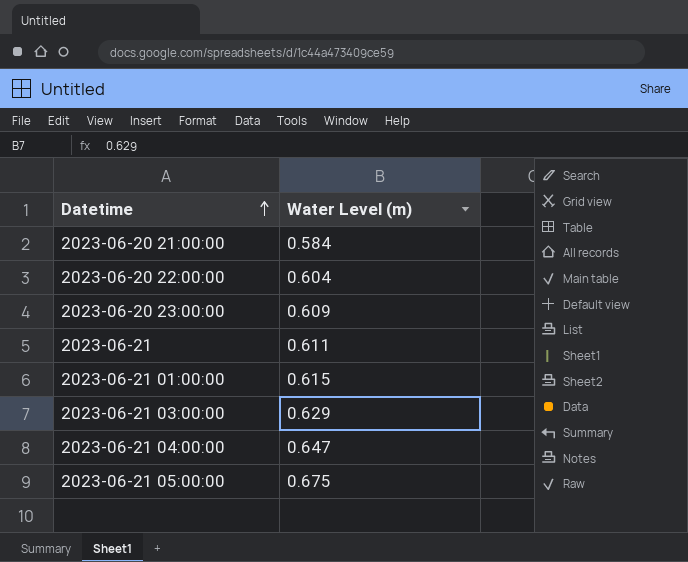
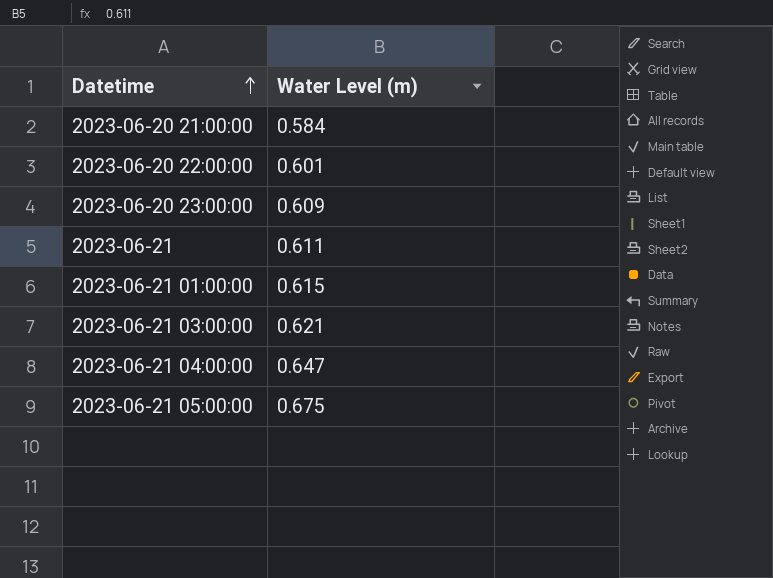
2023-06-20 22:00:00 | Water Level (m): 0.604 -> 0.601
2023-06-21 03:00:00 | Water Level (m): 0.629 -> 0.621

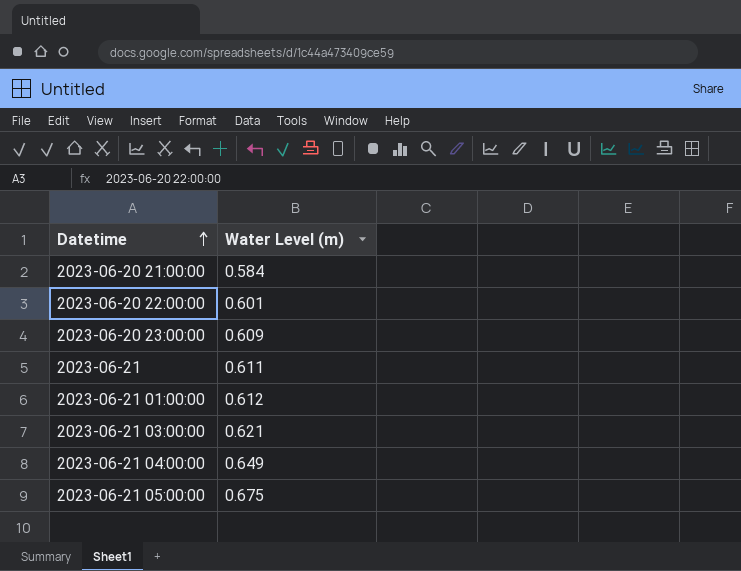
2023-06-21 01:00:00 | Water Level (m): 0.615 -> 0.612
2023-06-21 04:00:00 | Water Level (m): 0.647 -> 0.649

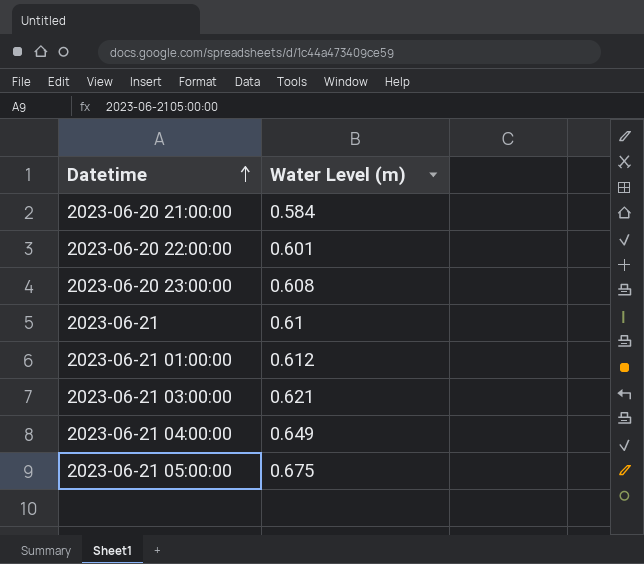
2023-06-20 23:00:00 | Water Level (m): 0.609 -> 0.608
2023-06-21 | Water Level (m): 0.611 -> 0.61

